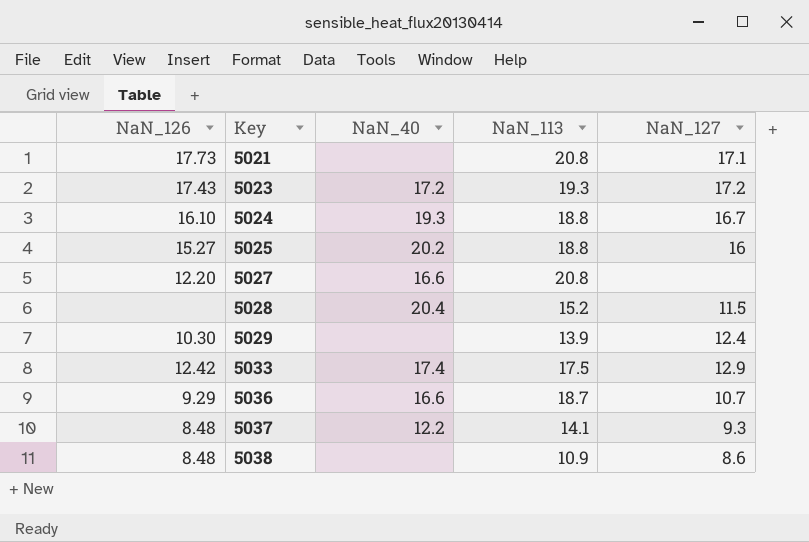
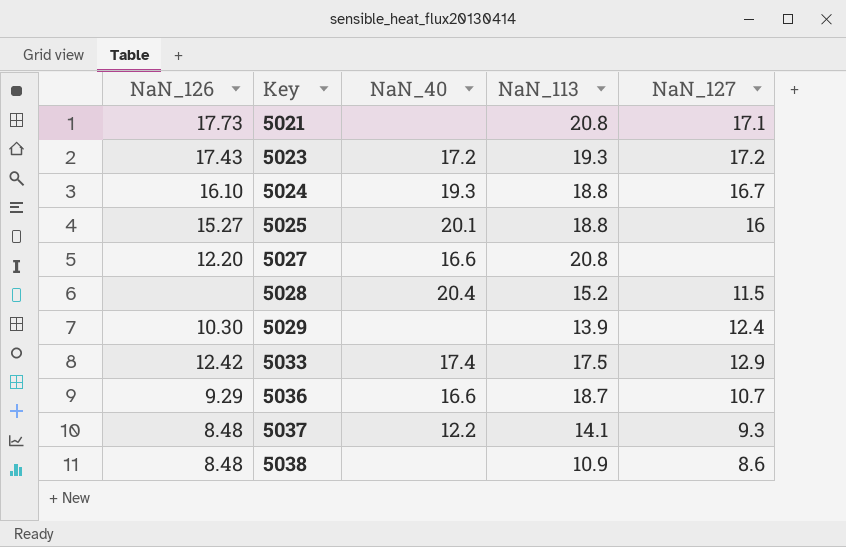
5025 | NaN_40: 20.2 -> 20.1

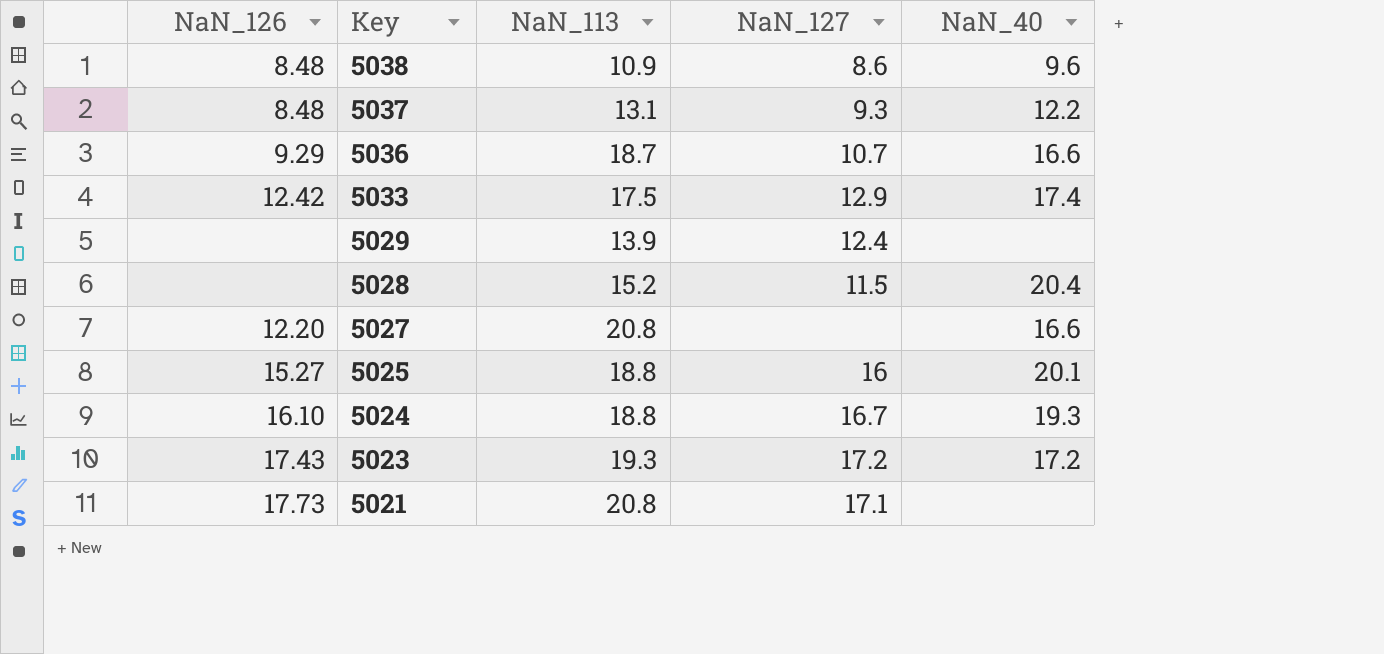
row order: Key ascending -> Key descending
column NaN_40 | position: 3 -> 5
5038 | NaN_40: none -> 9.6
5037 | NaN_113: 14.1 -> 13.1
5029 | NaN_126: 10.30 -> none

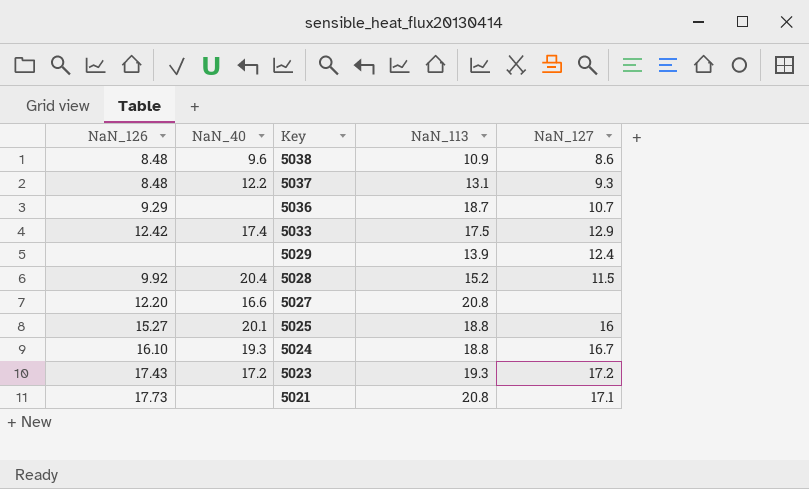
column NaN_40 | position: 5 -> 2
5036 | NaN_40: 16.6 -> none
5028 | NaN_126: none -> 9.92

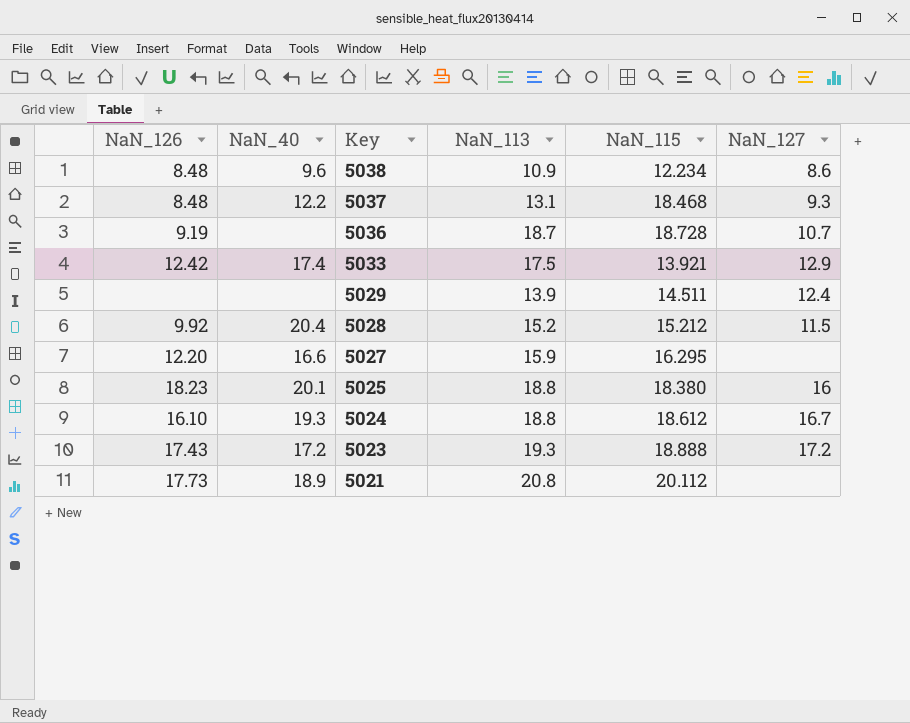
column NaN_115 | position: none -> 5
5036 | NaN_126: 9.29 -> 9.19
5027 | NaN_113: 20.8 -> 15.9
5025 | NaN_126: 15.27 -> 18.23
5021 | NaN_40: none -> 18.9
5021 | NaN_127: 17.1 -> none

